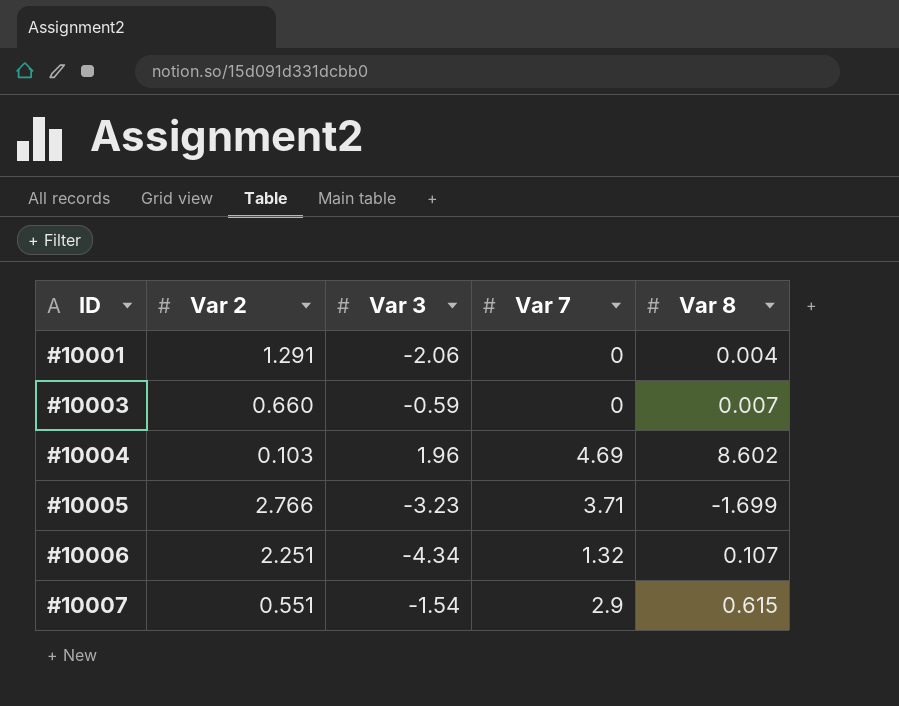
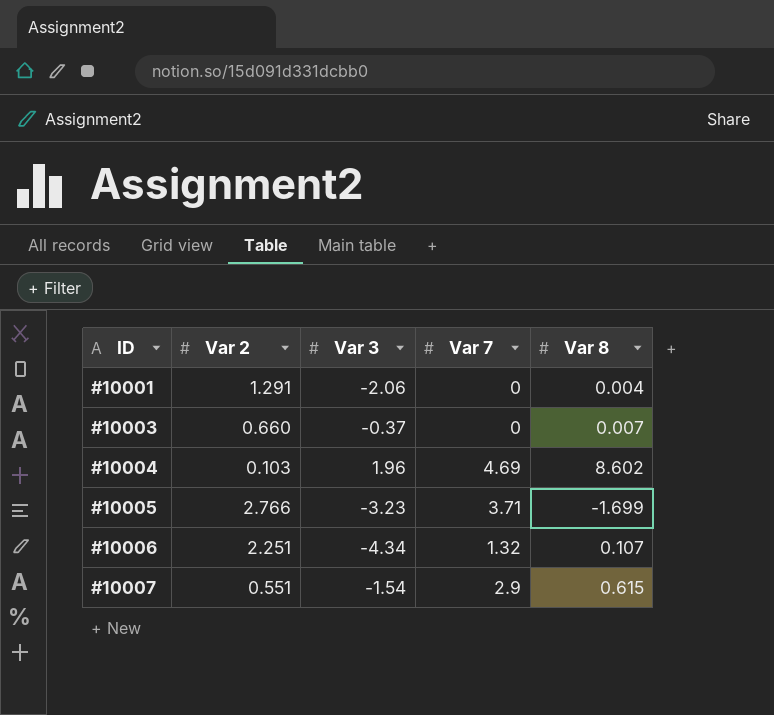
#10003 | Var 3: -0.59 -> -0.37

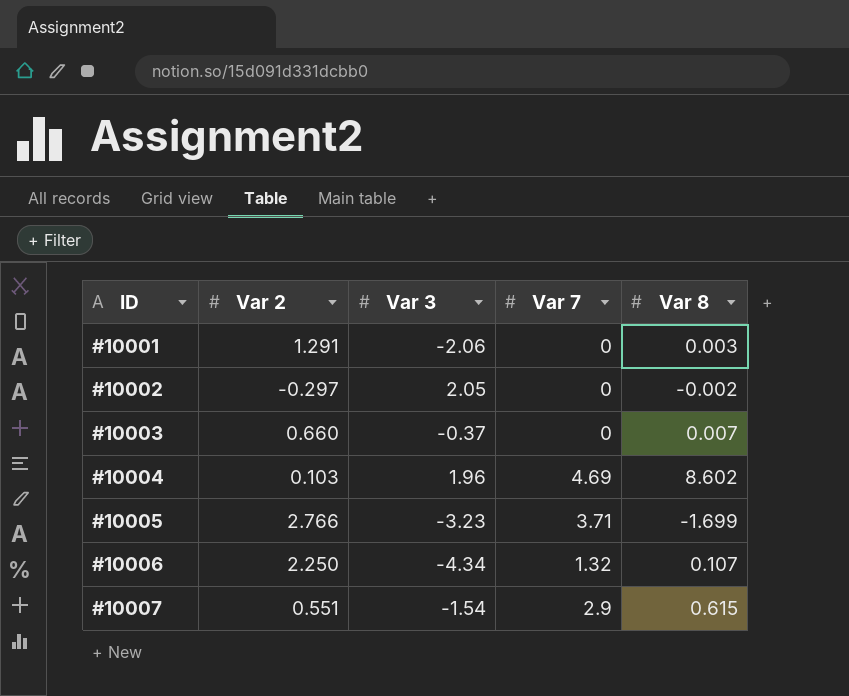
#10001 | Var 8: 0.004 -> 0.003
row #10002: none -> -0.297 | 2.05 | 0 | -0.002
#10006 | Var 2: 2.251 -> 2.250

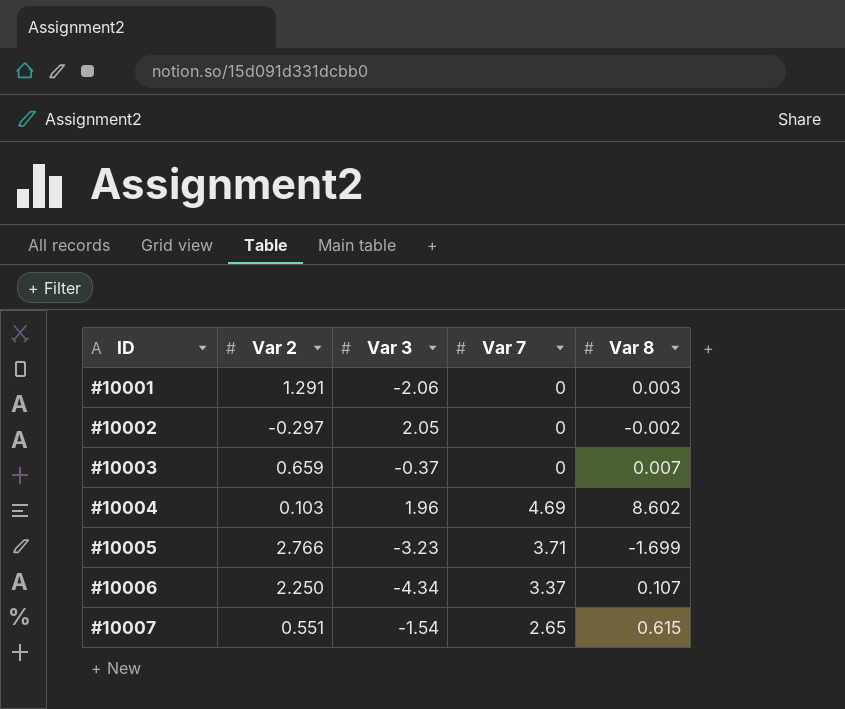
#10003 | Var 2: 0.660 -> 0.659
#10006 | Var 7: 1.32 -> 3.37
#10007 | Var 7: 2.9 -> 2.65

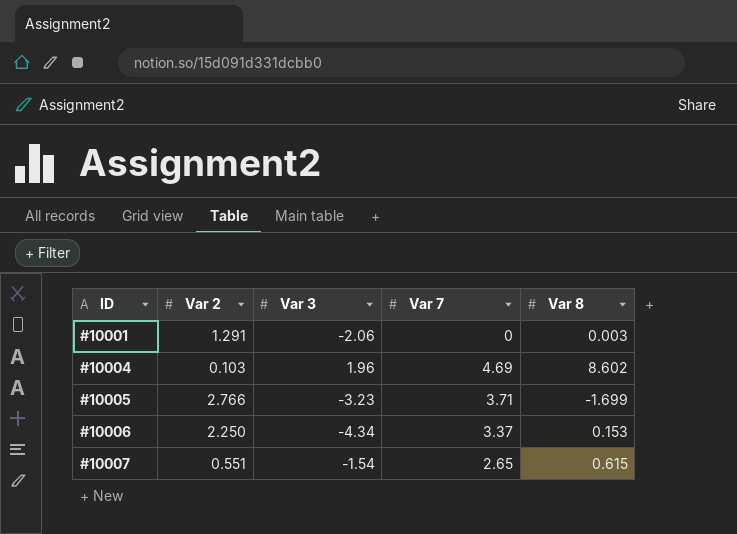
row #10002: -0.297 | 2.05 | 0 | -0.002 -> none
row #10003: 0.659 | -0.37 | 0 | 0.007 -> none
#10006 | Var 8: 0.107 -> 0.153

